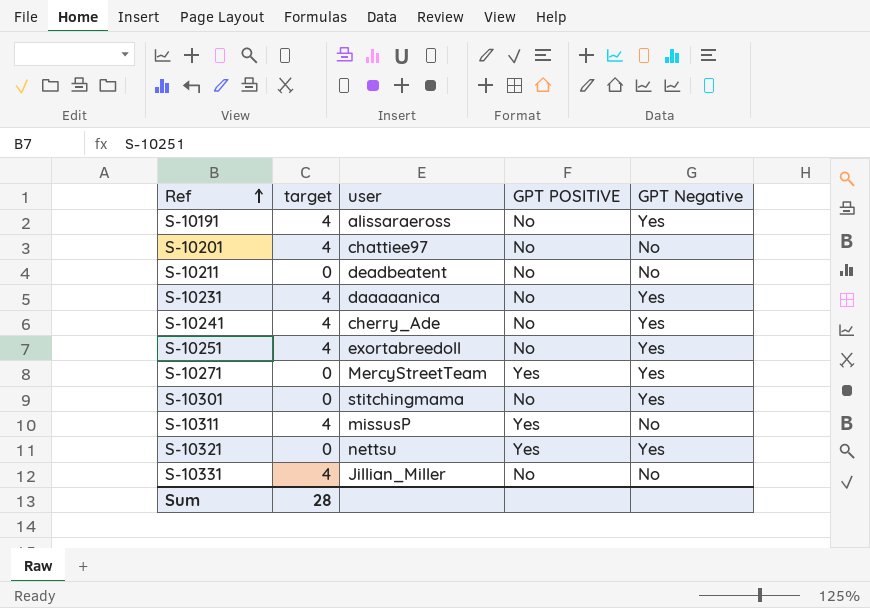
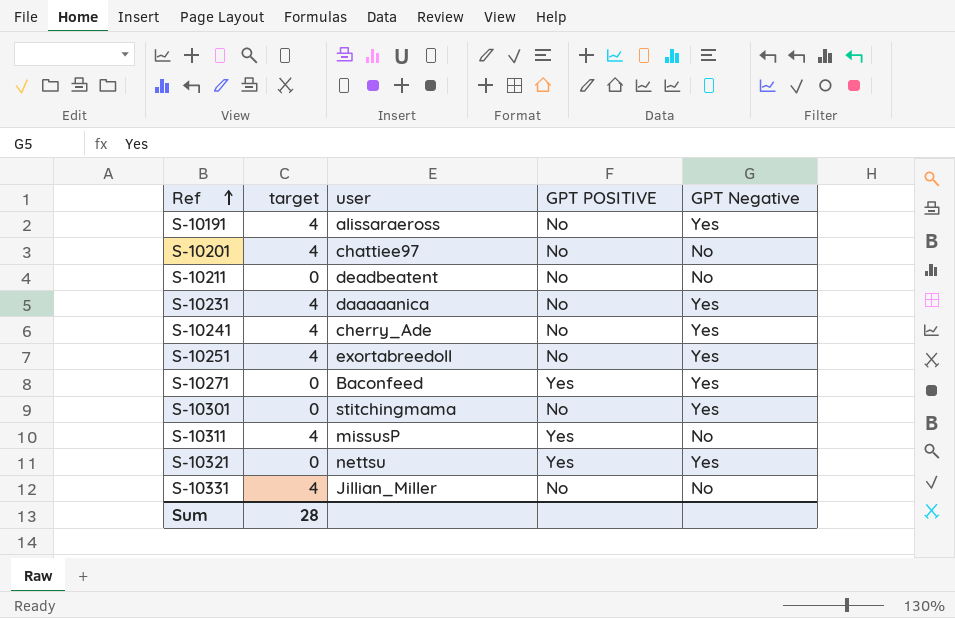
S-10271 | user: MercyStreetTeam -> Baconfeed

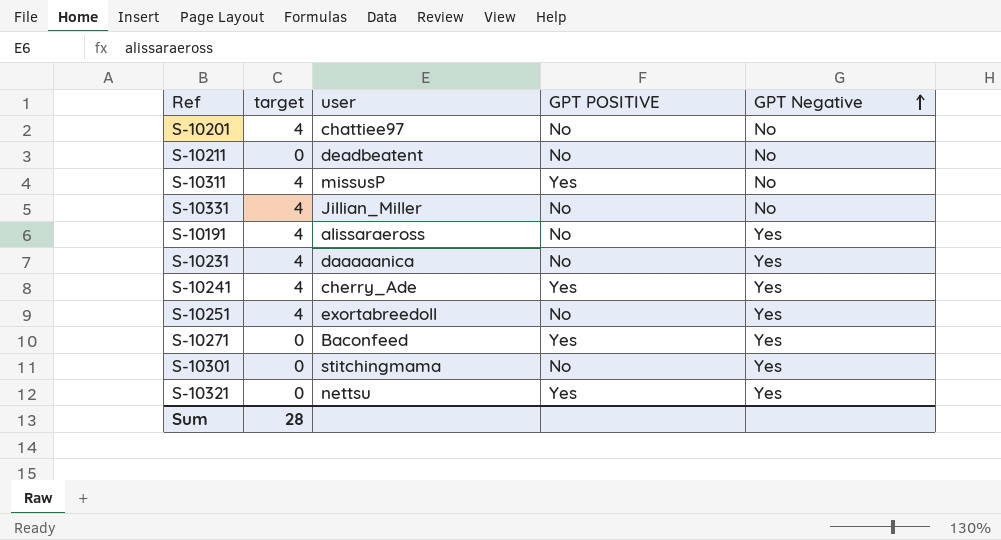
row order: Ref ascending -> GPT Negative ascending
S-10241 | GPT POSITIVE: No -> Yes

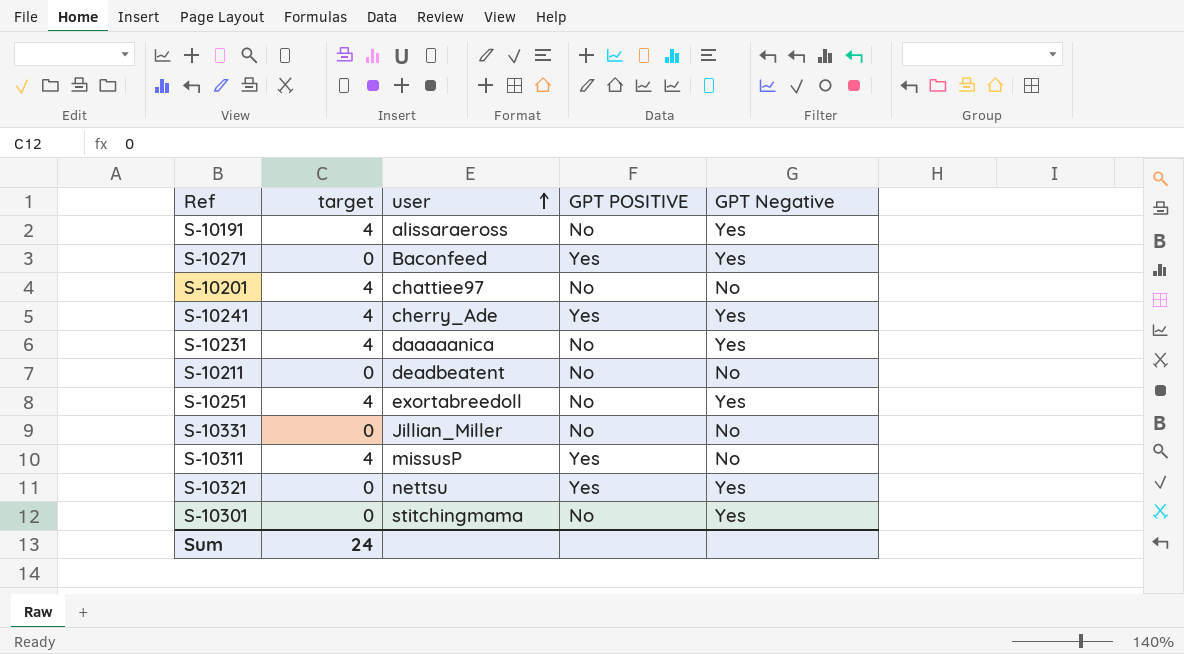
row order: GPT Negative ascending -> user ascending
S-10331 | target: 4 -> 0
Sum | target: 28 -> 24

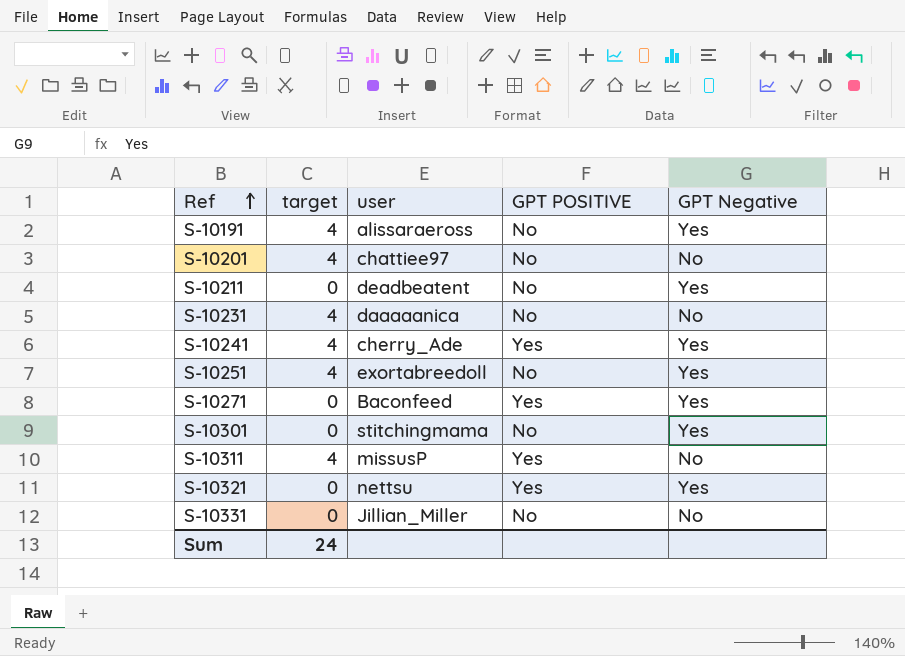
row order: user ascending -> Ref ascending
S-10211 | GPT Negative: No -> Yes
S-10231 | GPT Negative: Yes -> No

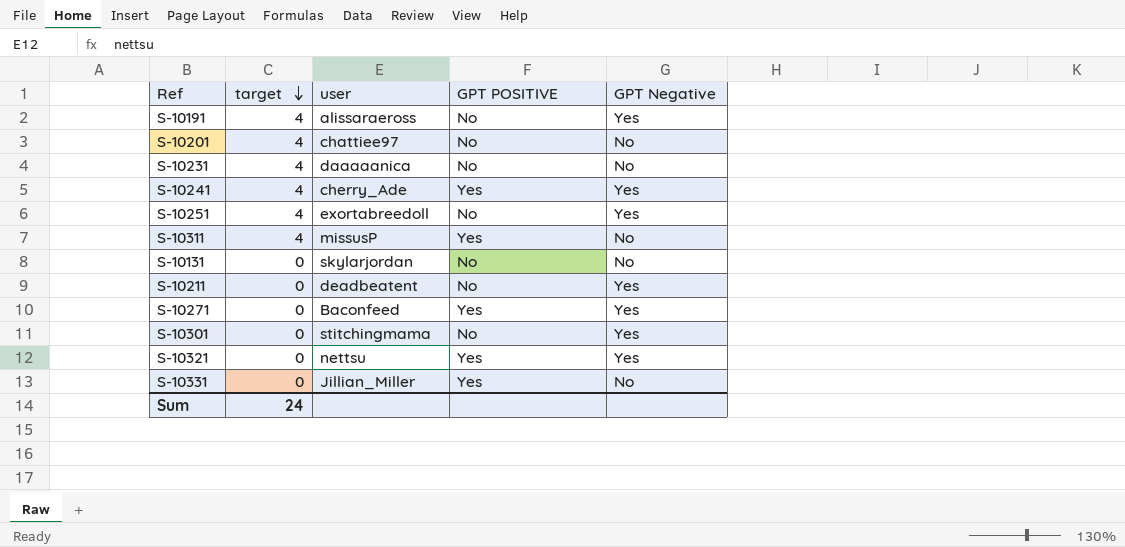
row order: Ref ascending -> target descending
row S-10131: none -> 0 | skylarjordan | No | No
S-10331 | GPT POSITIVE: No -> Yes

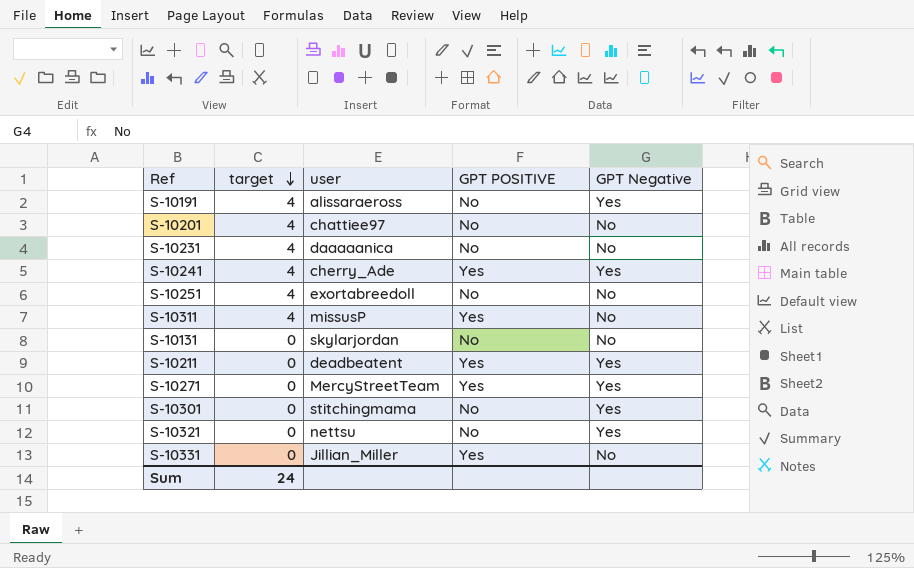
S-10251 | GPT Negative: Yes -> No
S-10211 | GPT POSITIVE: No -> Yes
S-10271 | user: Baconfeed -> MercyStreetTeam
S-10321 | GPT POSITIVE: Yes -> No

